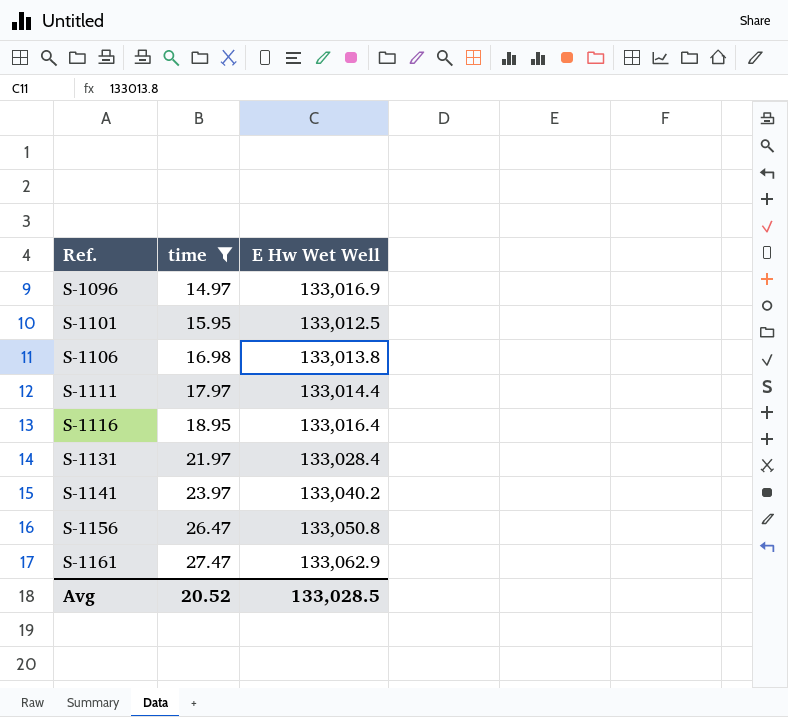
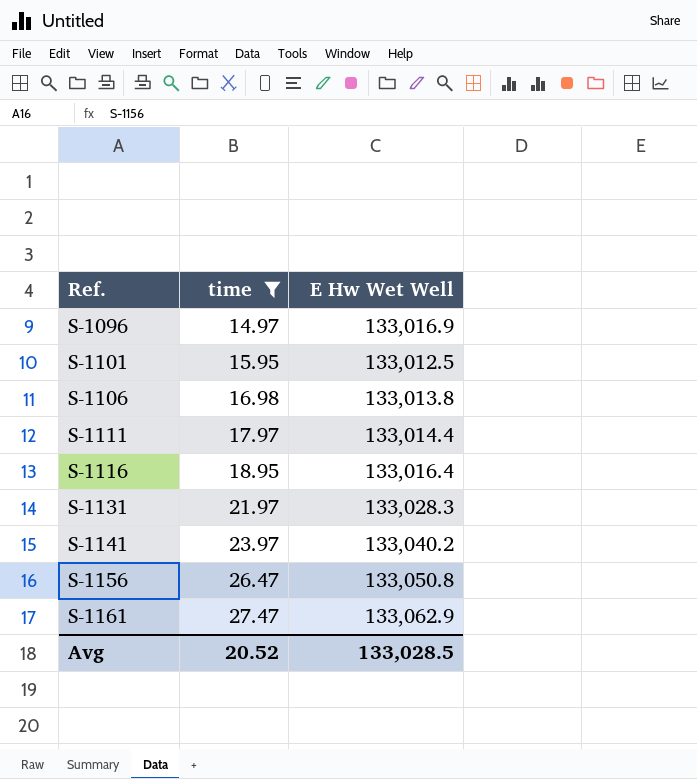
S-1131 | E Hw Wet Well: 133,028.4 -> 133,028.3

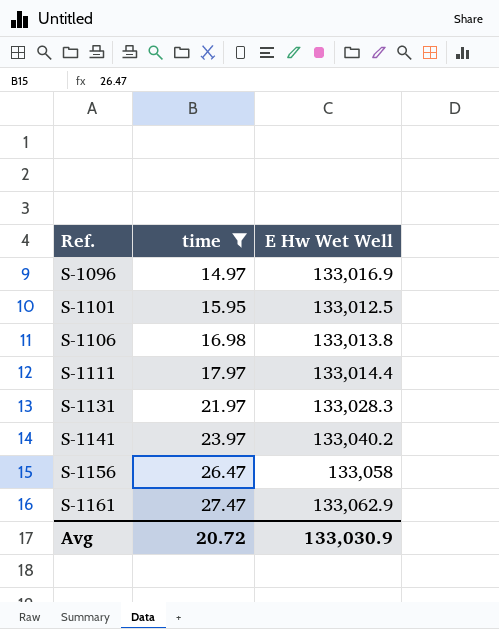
row S-1116: 18.95 | 133,016.4 -> none
S-1156 | E Hw Wet Well: 133,050.8 -> 133,058
Avg | time: 20.52 -> 20.72
Avg | E Hw Wet Well: 133,028.5 -> 133,030.9

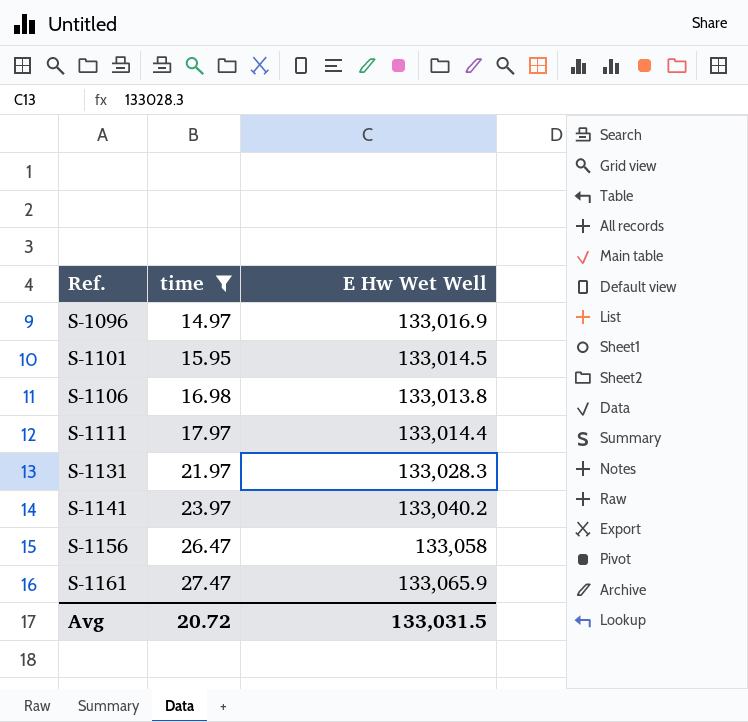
S-1101 | E Hw Wet Well: 133,012.5 -> 133,014.5
S-1161 | E Hw Wet Well: 133,062.9 -> 133,065.9
Avg | E Hw Wet Well: 133,030.9 -> 133,031.5

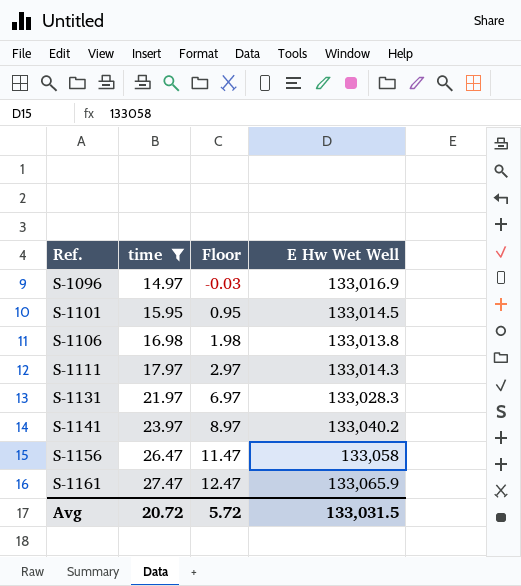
column Floor | formula: none -> [time] - 15
S-1111 | E Hw Wet Well: 133,014.4 -> 133,014.3

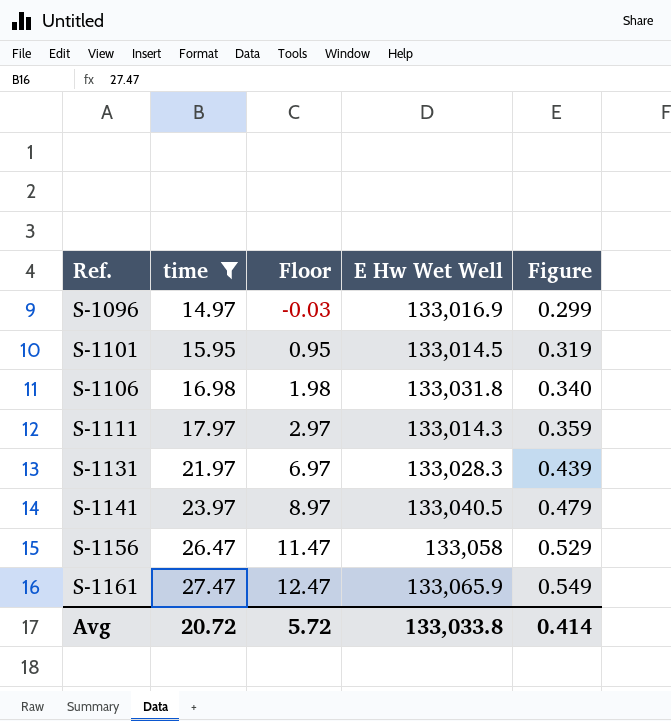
column Figure | formula: none -> [time] * 0.02
S-1106 | E Hw Wet Well: 133,013.8 -> 133,031.8
S-1141 | E Hw Wet Well: 133,040.2 -> 133,040.5
Avg | E Hw Wet Well: 133,031.5 -> 133,033.8

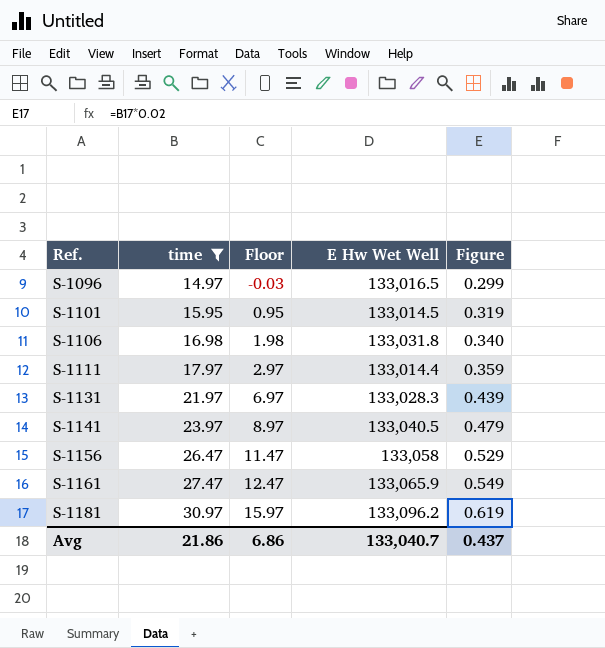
S-1096 | E Hw Wet Well: 133,016.9 -> 133,016.5
S-1111 | E Hw Wet Well: 133,014.3 -> 133,014.4
row S-1181: none -> 30.97 | 15.97 | 133,096.2 | 0.619
Avg | time: 20.72 -> 21.86
Avg | Floor: 5.72 -> 6.86
Avg | E Hw Wet Well: 133,033.8 -> 133,040.7
Avg | Figure: 0.414 -> 0.437

